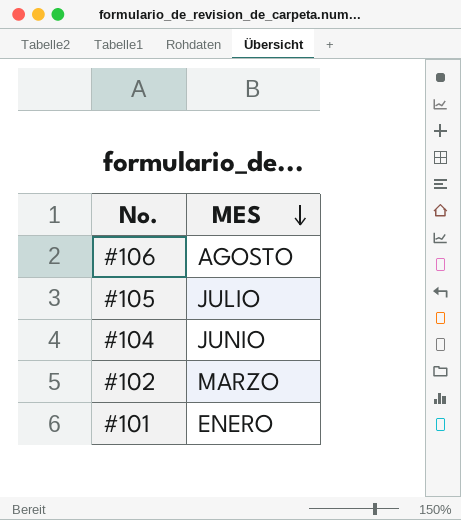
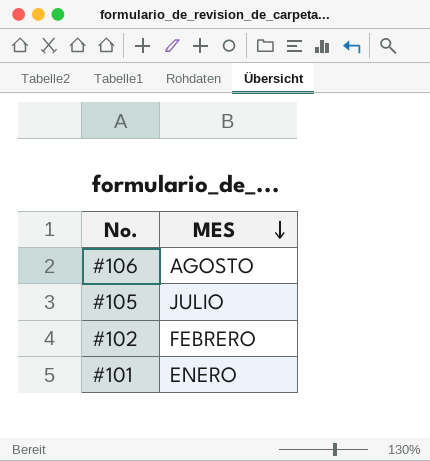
row #104: JUNIO -> none
#102 | MES: MARZO -> FEBRERO

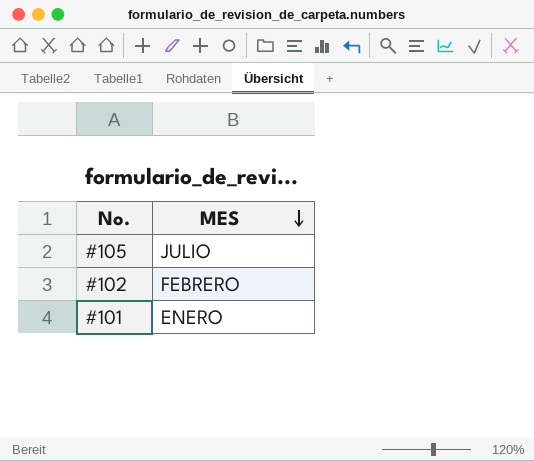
row #106: AGOSTO -> none

